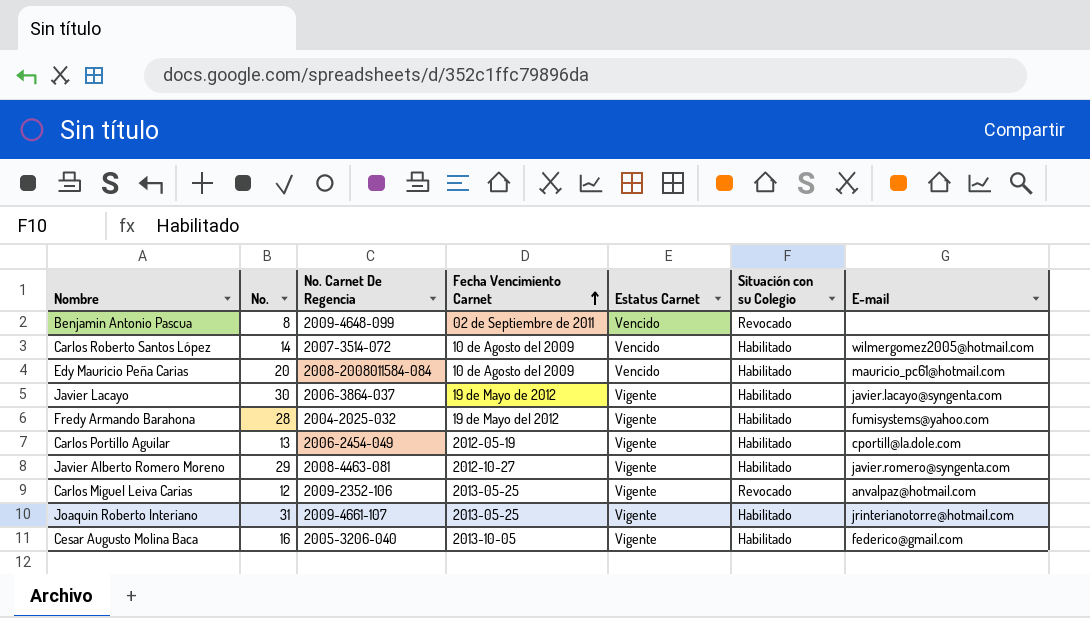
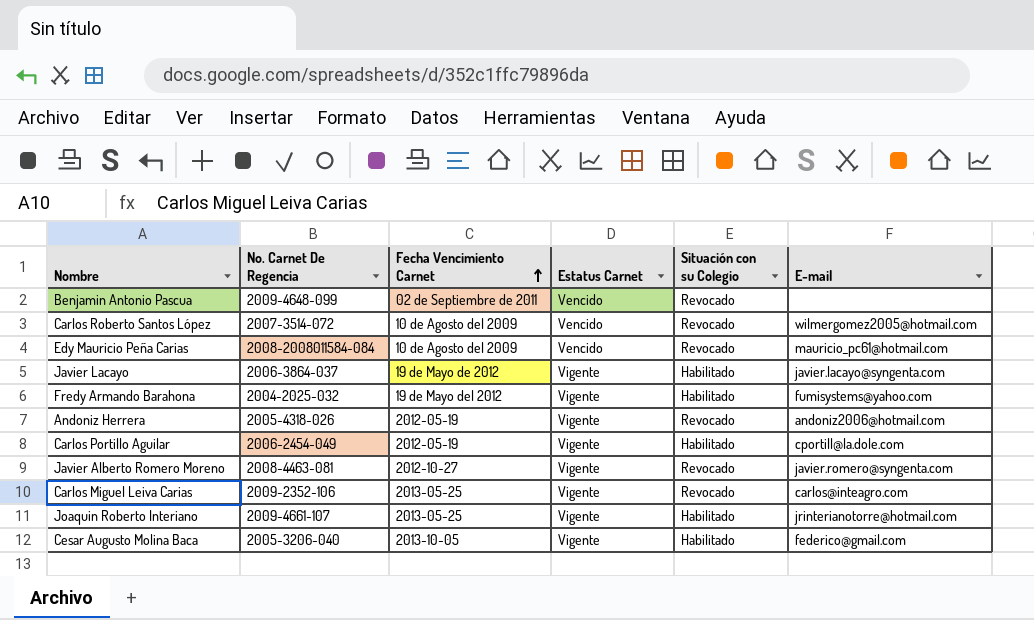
column No. | position: 2 -> none
Carlos Roberto Santos López | Situación con su Colegio: Habilitado -> Revocado
Edy Mauricio Peña Carias | Situación con su Colegio: Habilitado -> Revocado
row Andoniz Herrera: none -> 2005-4318-026 | 2012-05-19 | Vigente | Revocado | andoniz2006@hotmail.com
Javier Alberto Romero Moreno | Situación con su Colegio: Habilitado -> Revocado
Carlos Miguel Leiva Carias | E-mail: anvalpaz@hotmail.com -> carlos@inteagro.com

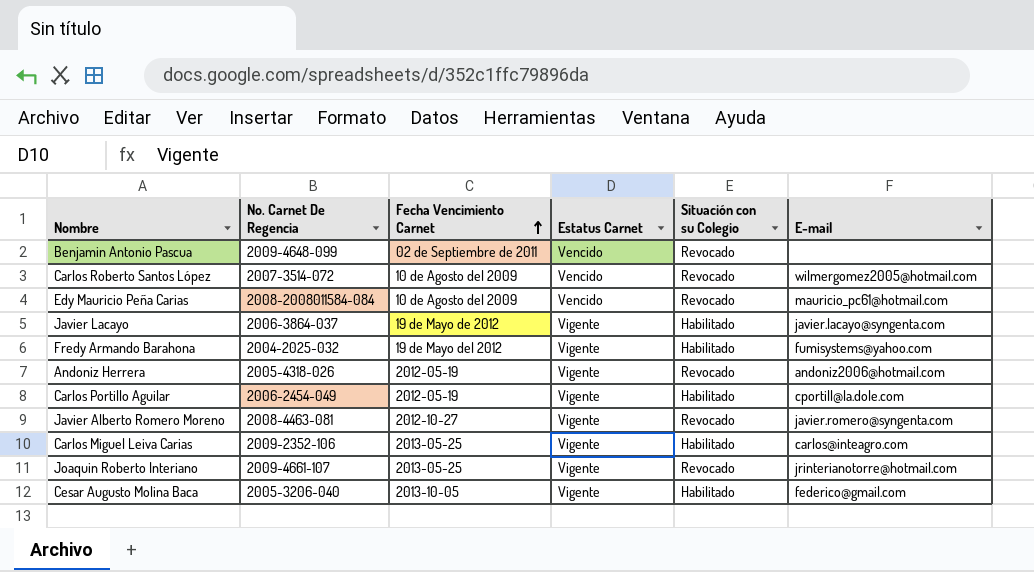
Carlos Miguel Leiva Carias | Situación con su Colegio: Revocado -> Habilitado
Joaquin Roberto Interiano | Situación con su Colegio: Habilitado -> Revocado

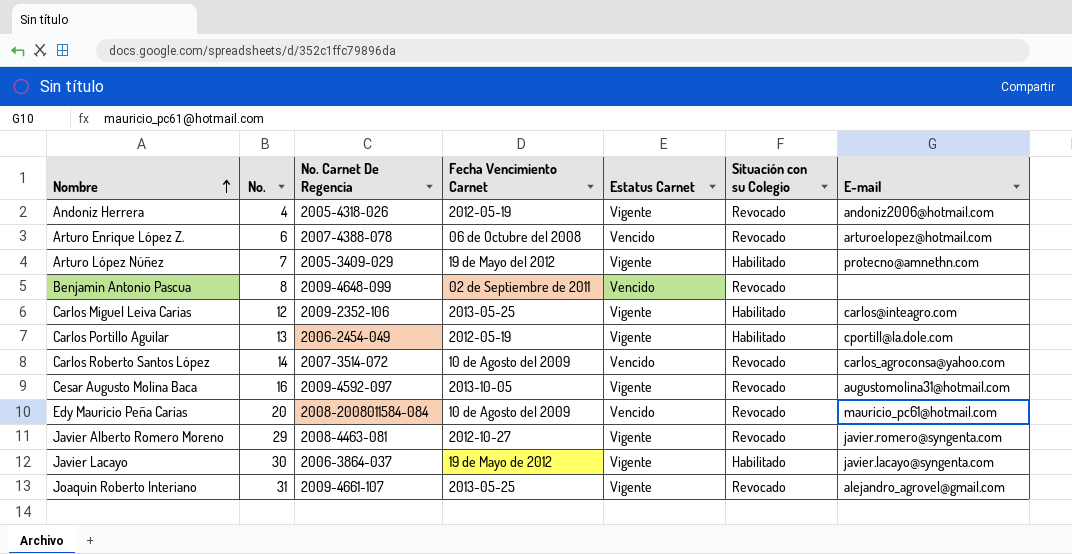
row order: Fecha Vencimiento Carnet ascending -> Nombre ascending
column No. | position: none -> 2
row Fredy Armando Barahona: 2004-2025-032 | 19 de Mayo del 2012 | Vigente | Habilitado | fumisystems@yahoo.com -> none
row Arturo Enrique López Z.: none -> 6 | 2007-4388-078 | 06 de Octubre del 2008 | Vencido | Revocado | arturoelopez@hotmail.com
row Arturo López Núñez: none -> 7 | 2005-3409-029 | 19 de Mayo del 2012 | Vigente | Habilitado | protecno@amnethn.com
Carlos Roberto Santos López | E-mail: wilmergomez2005@hotmail.com -> carlos_agroconsa@yahoo.com
Cesar Augusto Molina Baca | No. Carnet De Regencia: 2005-3206-040 -> 2009-4592-097
Cesar Augusto Molina Baca | Situación con su Colegio: Habilitado -> Revocado
Cesar Augusto Molina Baca | E-mail: federico@gmail.com -> augustomolina31@hotmail.com
Joaquin Roberto Interiano | E-mail: jrinterianotorre@hotmail.com -> alejandro_agrovel@gmail.com

